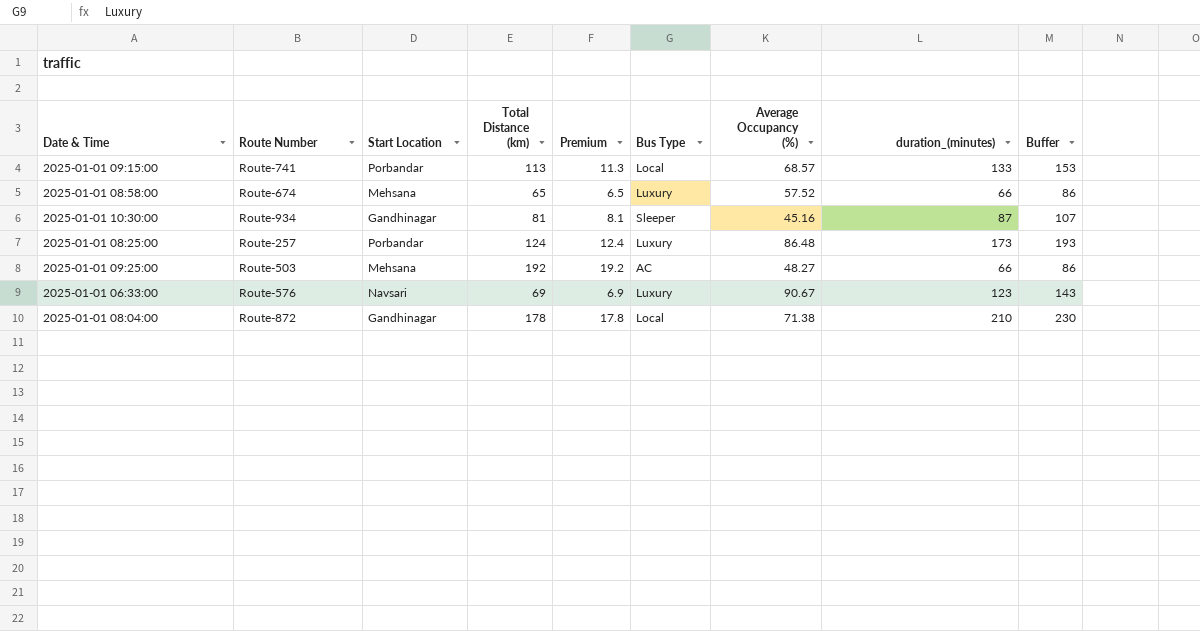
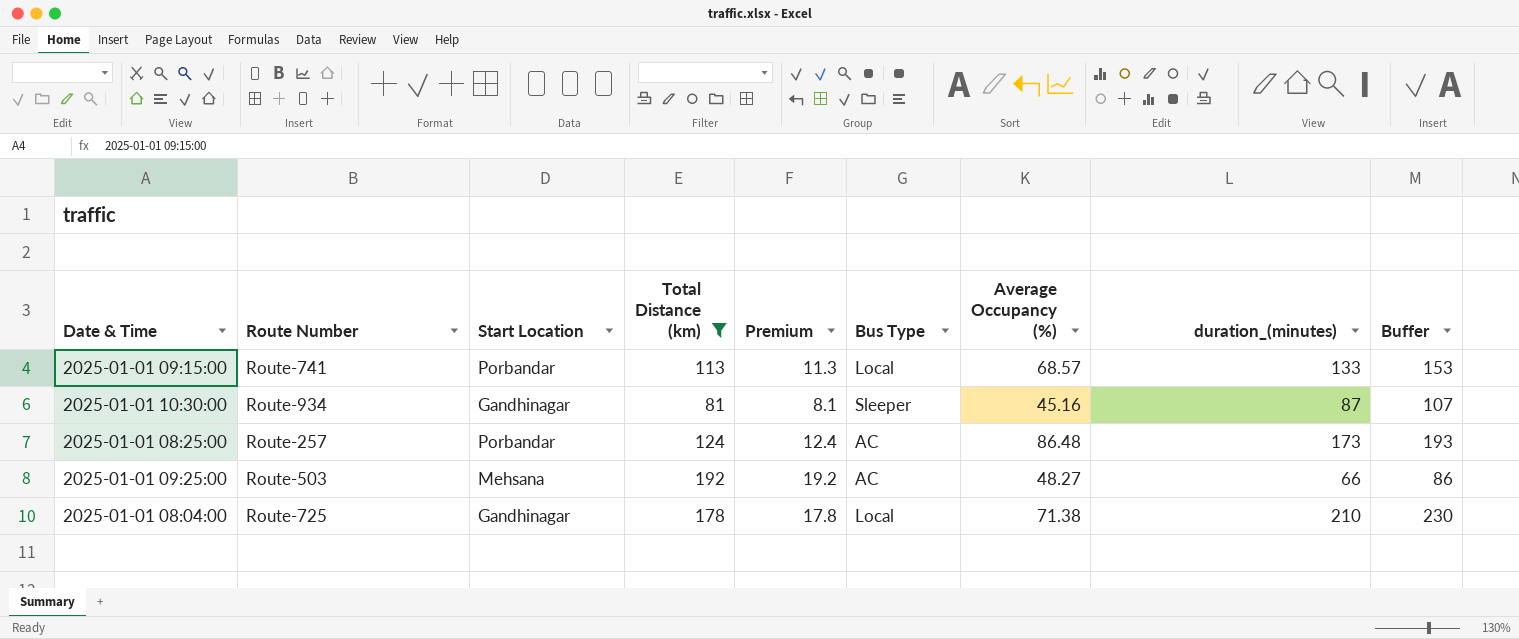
filter: none -> Total Distance (km) >= 81
2025-01-01 08:25:00 | Bus Type: Luxury -> AC
2025-01-01 08:04:00 | Route Number: Route-872 -> Route-725

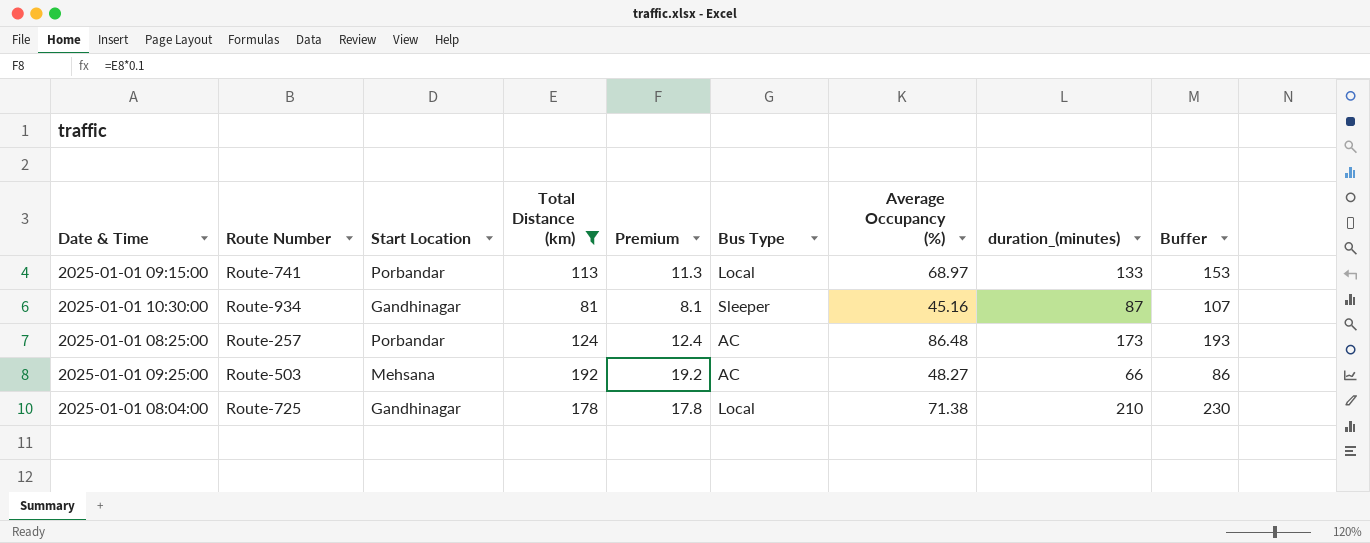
2025-01-01 09:15:00 | Average Occupancy (%): 68.57 -> 68.97

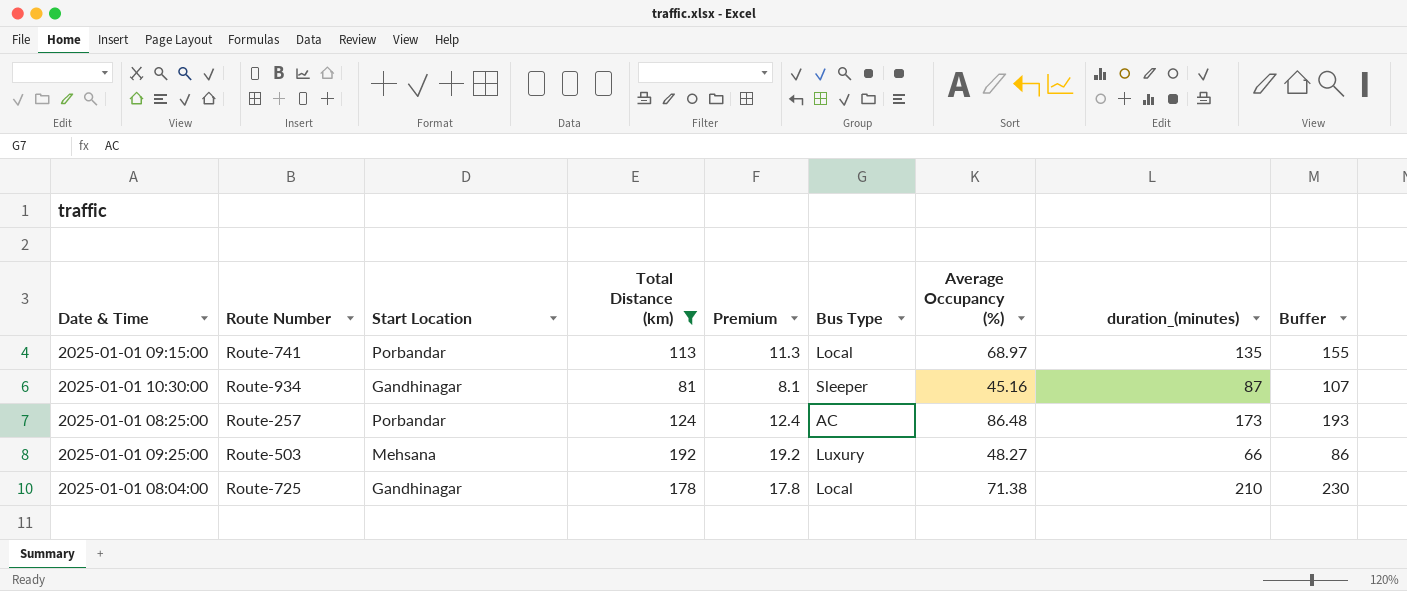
2025-01-01 09:15:00 | duration_(minutes): 133 -> 135
2025-01-01 09:15:00 | Buffer: 153 -> 155
2025-01-01 09:25:00 | Bus Type: AC -> Luxury

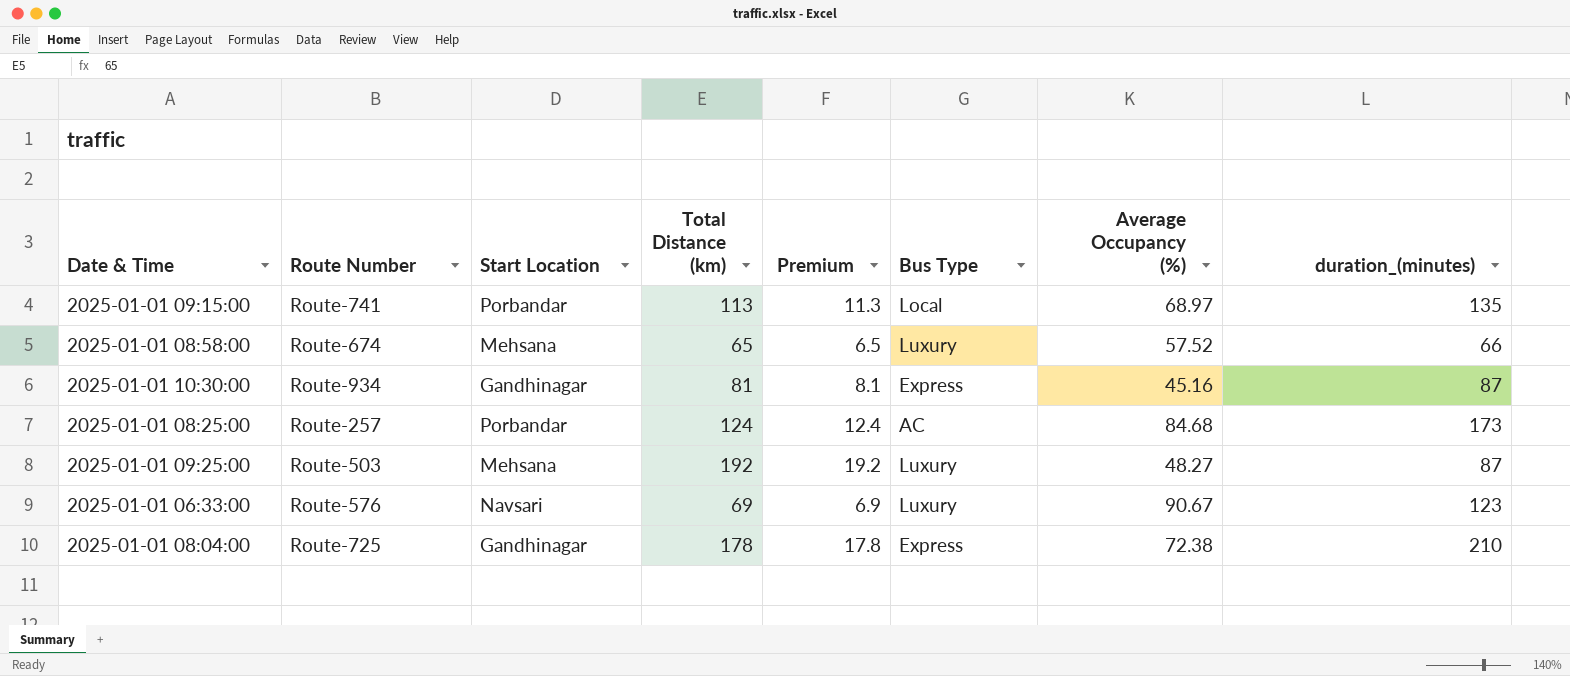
filter: Total Distance (km) >= 81 -> none
column Buffer | formula: [duration_(minutes)] + 20 -> none
2025-01-01 10:30:00 | Bus Type: Sleeper -> Express
2025-01-01 08:25:00 | Average Occupancy (%): 86.48 -> 84.68
2025-01-01 09:25:00 | duration_(minutes): 66 -> 87
2025-01-01 08:04:00 | Bus Type: Local -> Express
2025-01-01 08:04:00 | Average Occupancy (%): 71.38 -> 72.38

